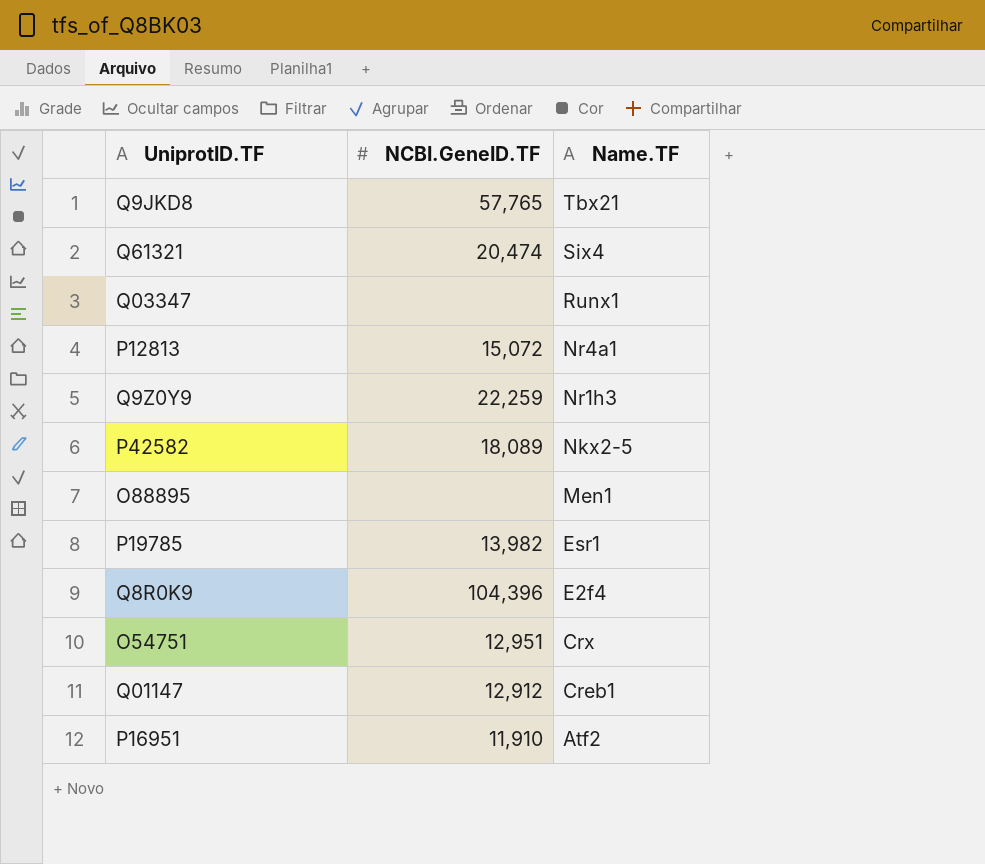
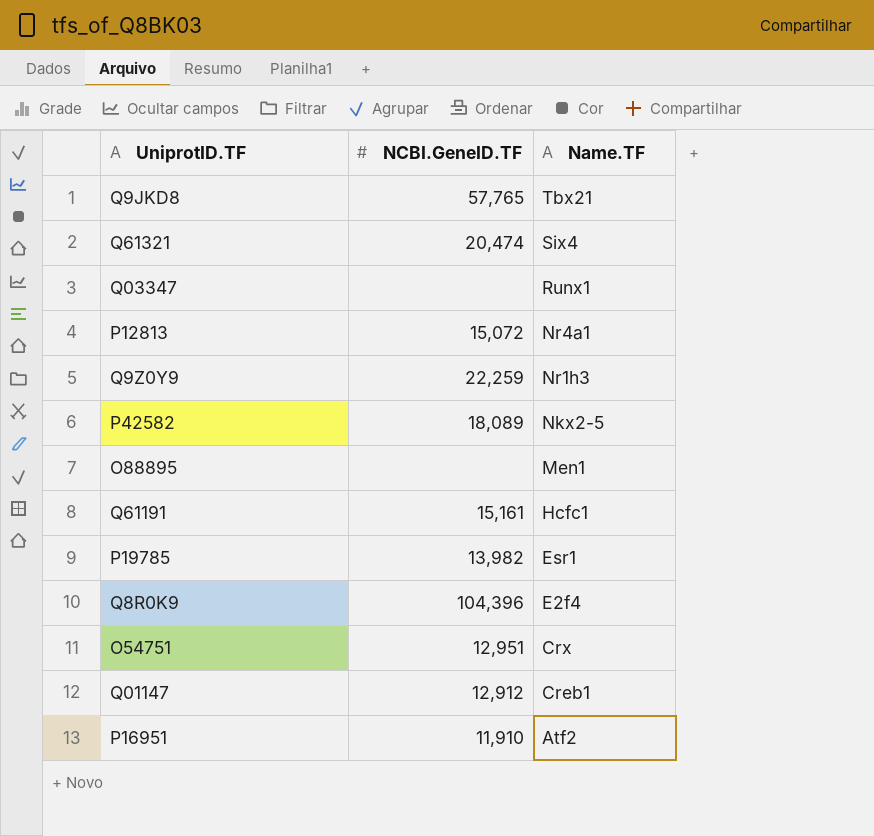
row Q61191: none -> 15,161 | Hcfc1

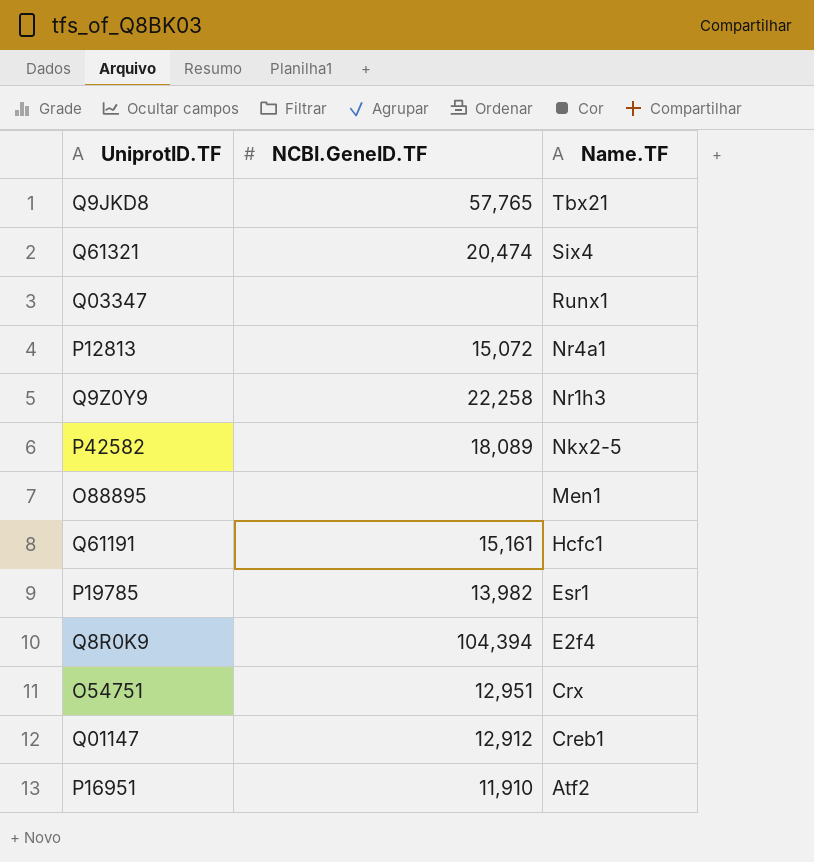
Q9Z0Y9 | NCBI.GeneID.TF: 22,259 -> 22,258
Q8R0K9 | NCBI.GeneID.TF: 104,396 -> 104,394

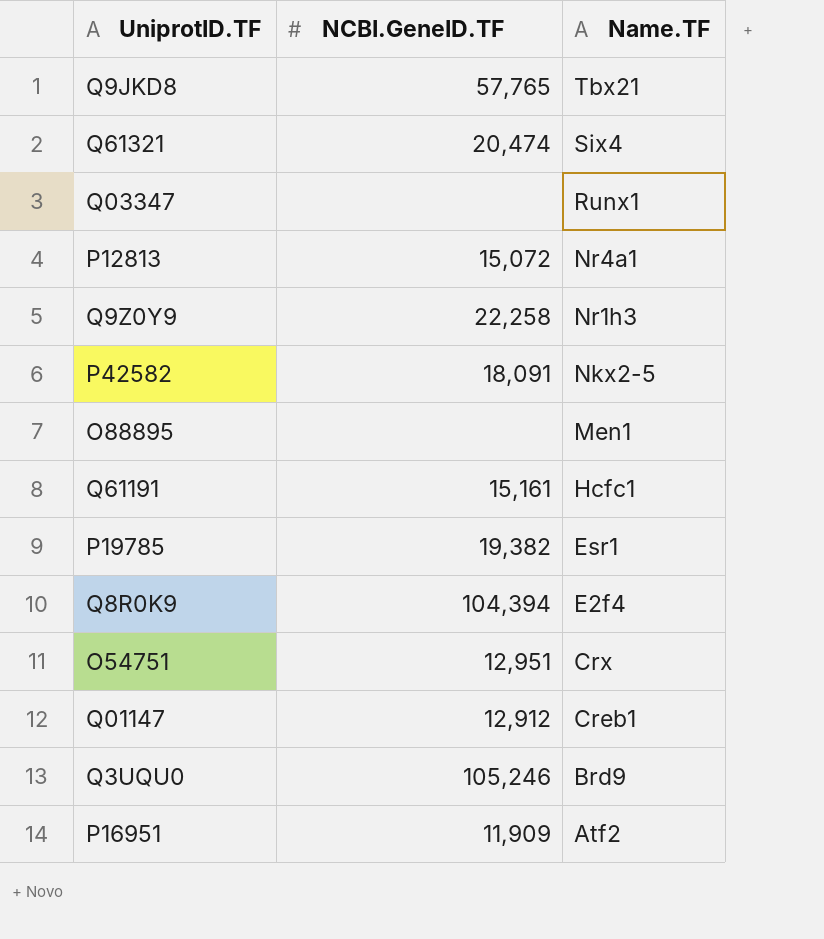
P42582 | NCBI.GeneID.TF: 18,089 -> 18,091
P19785 | NCBI.GeneID.TF: 13,982 -> 19,382
row Q3UQU0: none -> 105,246 | Brd9
P16951 | NCBI.GeneID.TF: 11,910 -> 11,909

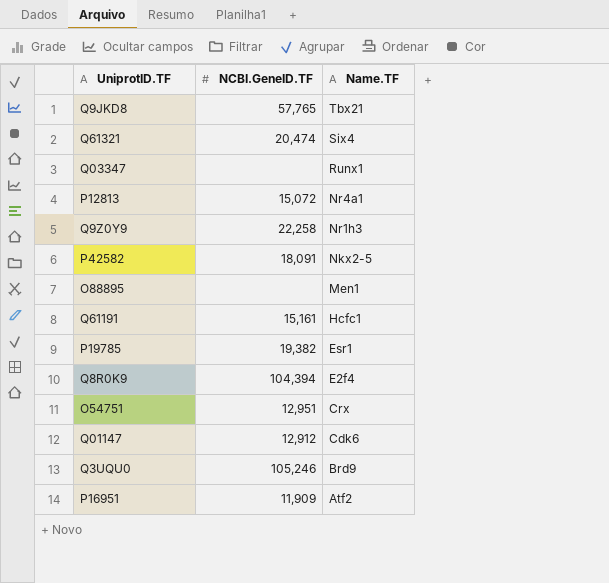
Q01147 | Name.TF: Creb1 -> Cdk6

